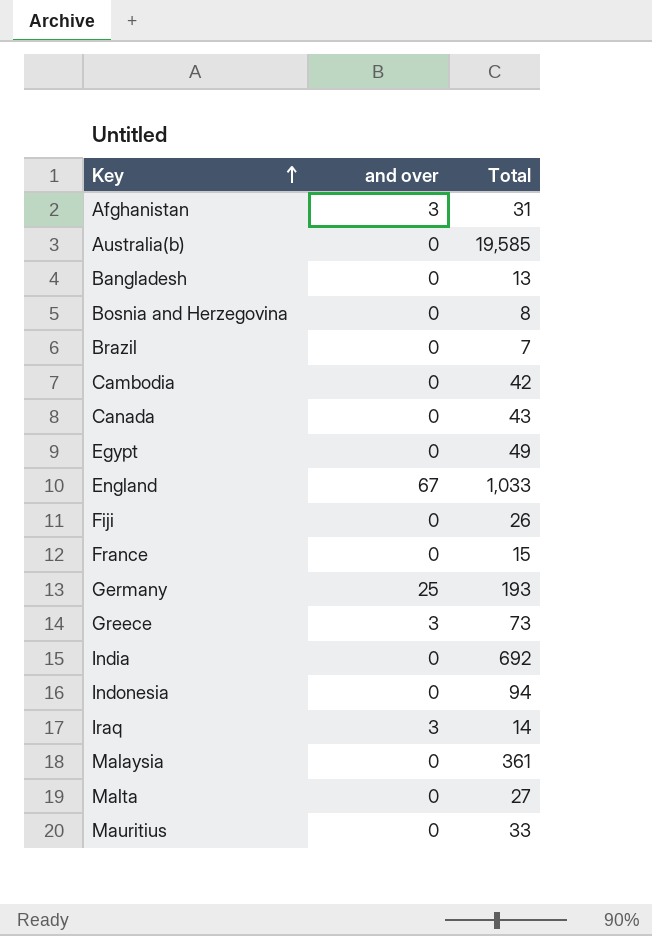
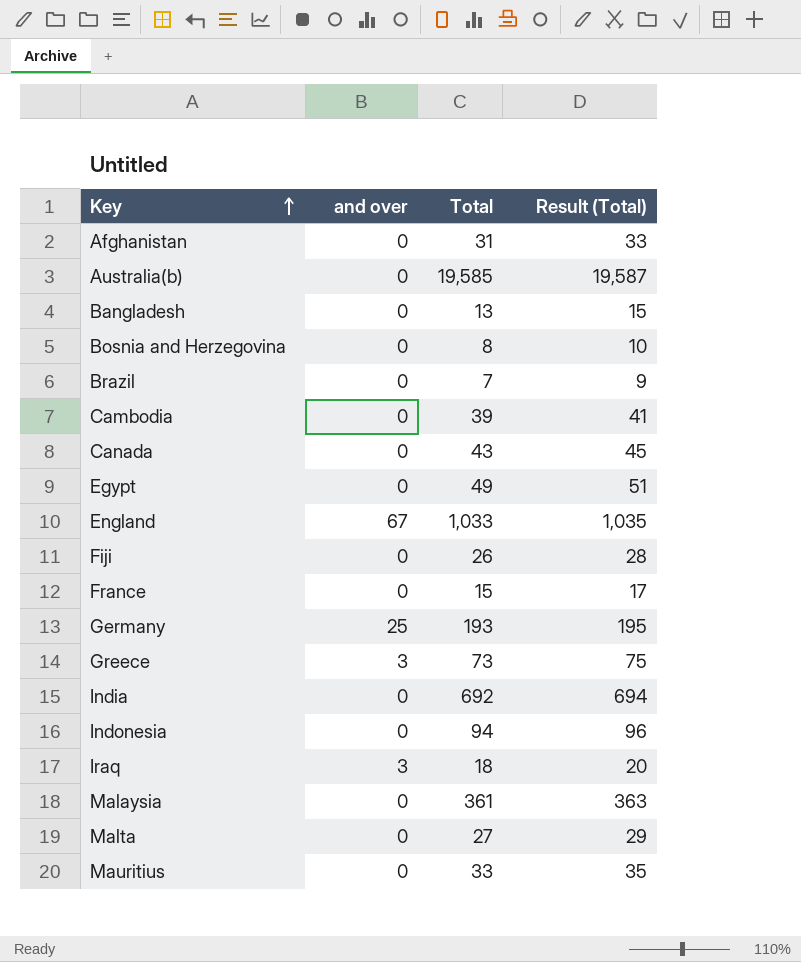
column Result (Total) | formula: none -> [Total] + 2
Afghanistan | and over: 3 -> 0
Cambodia | Total: 42 -> 39
Iraq | Total: 14 -> 18

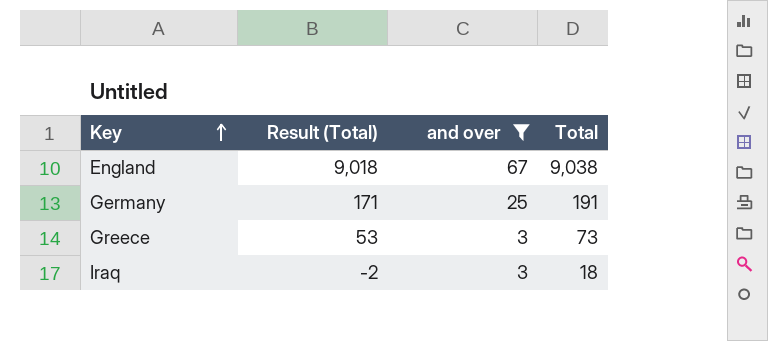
filter: none -> and over != 0
column Result (Total) | formula: [Total] + 2 -> [Total] - 20
column Result (Total) | position: 4 -> 2
England | Total: 1,033 -> 9,038
Germany | Total: 193 -> 191

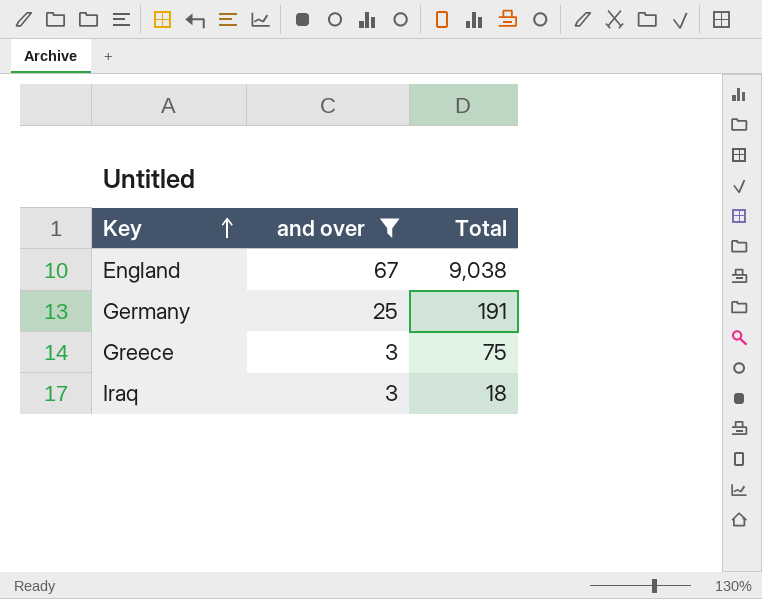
column Result (Total) | formula: [Total] - 20 -> none
Greece | Total: 73 -> 75

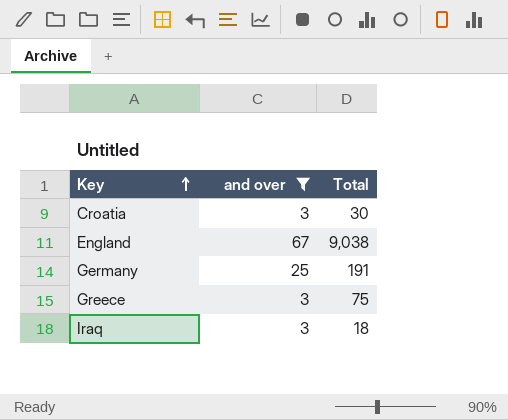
row Croatia: none -> 3 | 30

